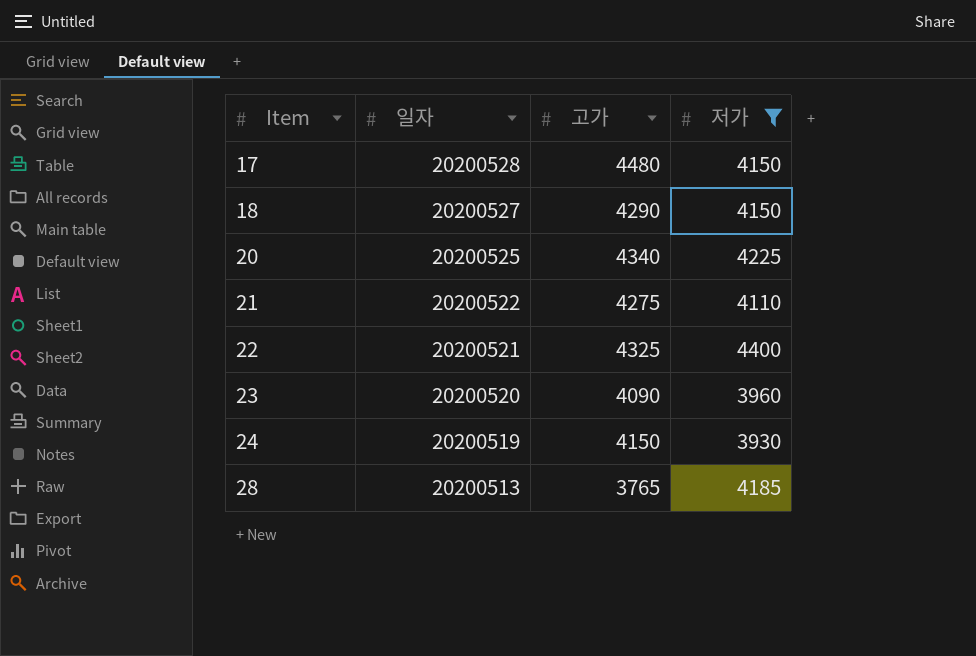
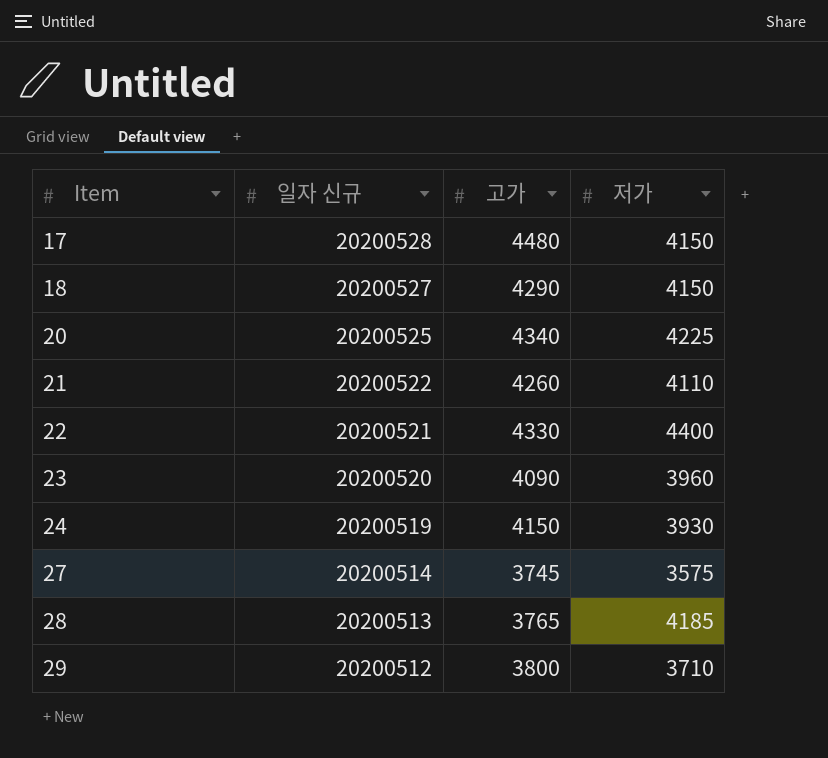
filter: 저가 >= 3930 -> none
column name: 일자 -> 일자 신규
21 | 고가: 4275 -> 4260
22 | 고가: 4325 -> 4330

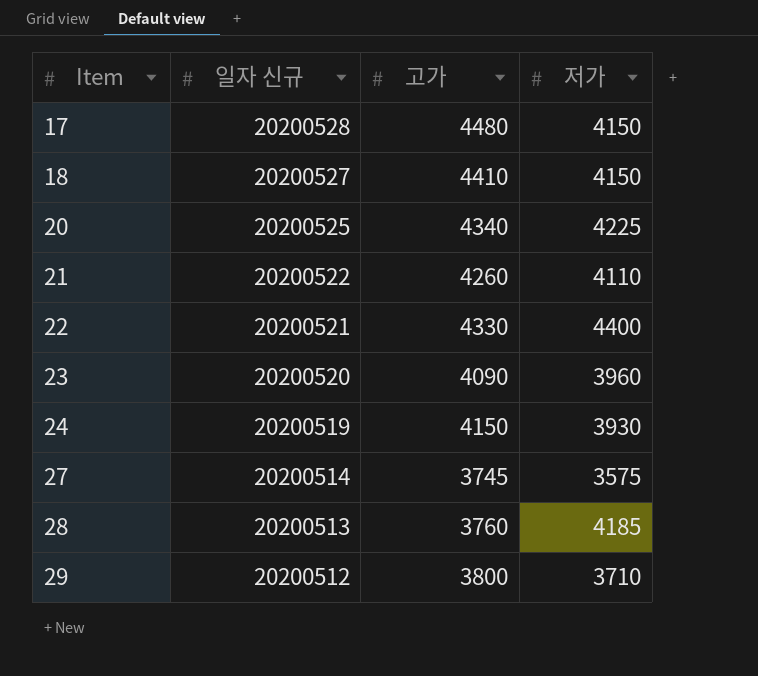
18 | 고가: 4290 -> 4410
28 | 고가: 3765 -> 3760

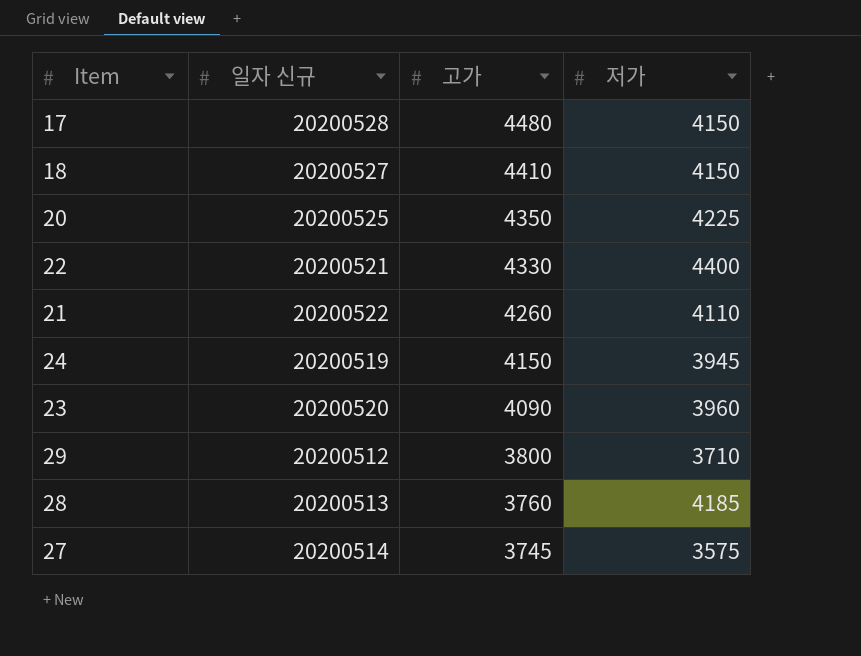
row order: Item ascending -> 고가 descending
20 | 고가: 4340 -> 4350
24 | 저가: 3930 -> 3945

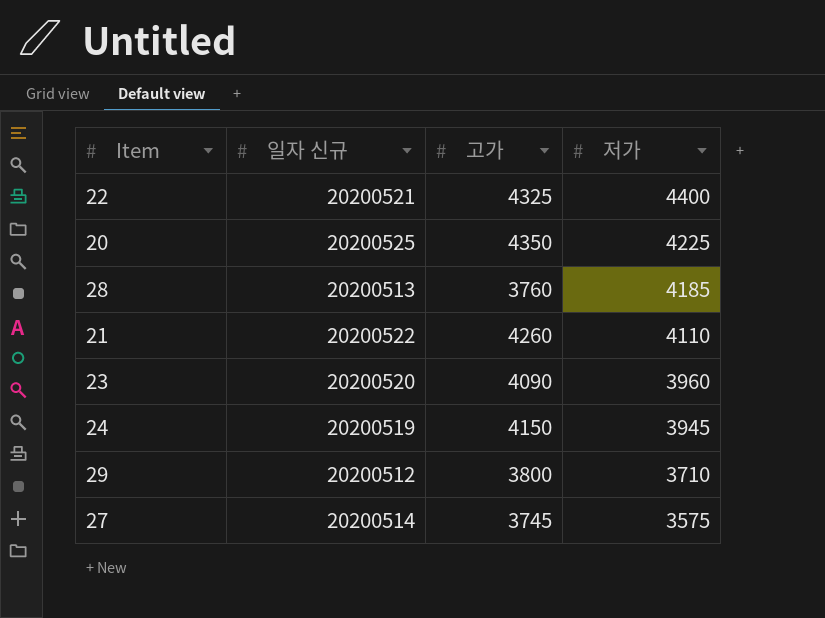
row order: 고가 descending -> 저가 descending
row 17: 20200528 | 4480 | 4150 -> none
row 18: 20200527 | 4410 | 4150 -> none
22 | 고가: 4330 -> 4325

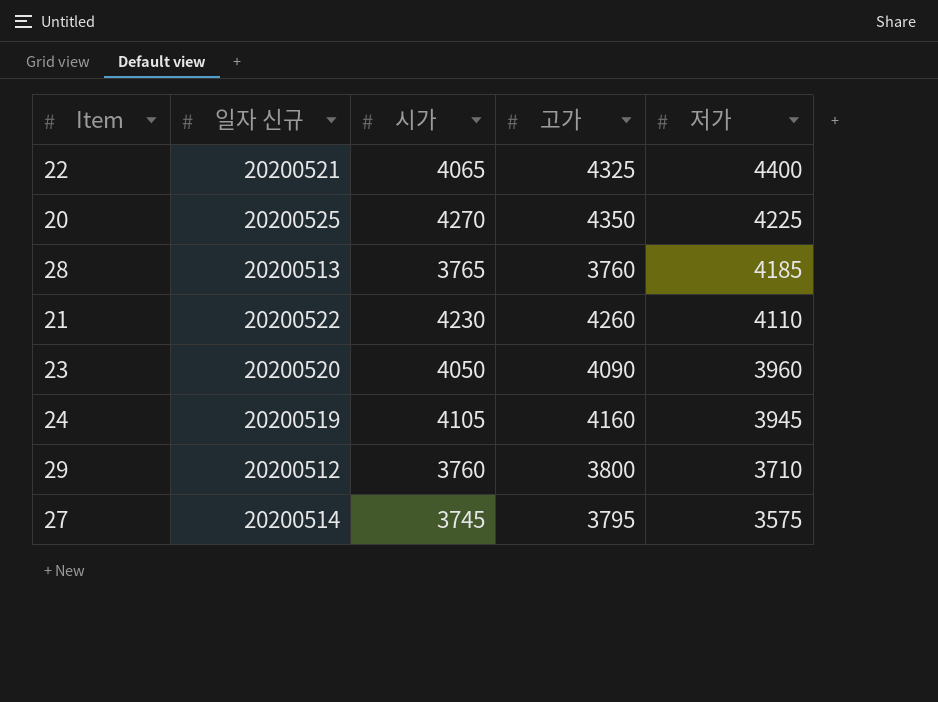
column 시가 | position: none -> 3
24 | 고가: 4150 -> 4160
27 | 고가: 3745 -> 3795

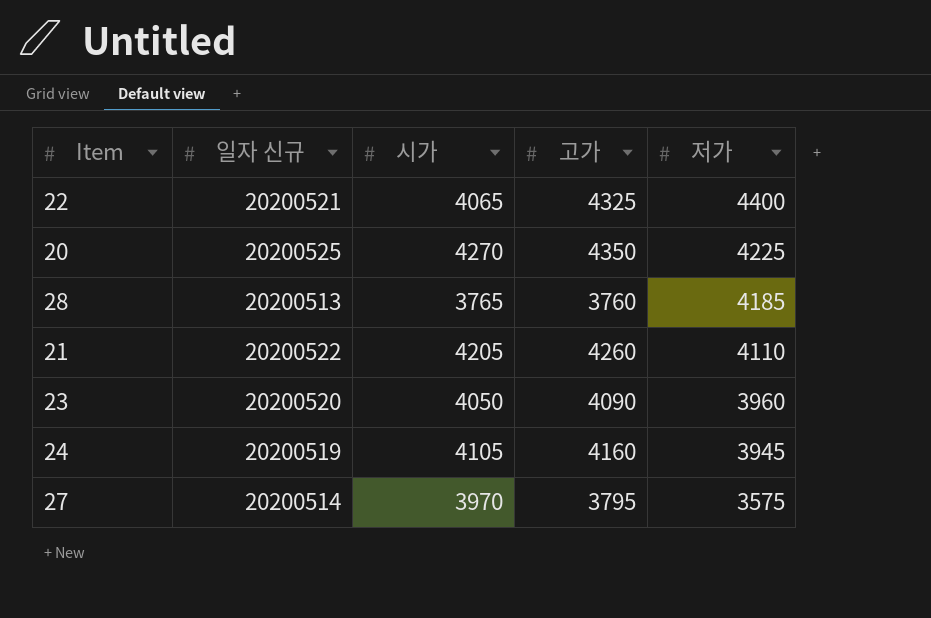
row 29: 20200512 | 3760 | 3800 | 3710 -> none
21 | 시가: 4230 -> 4205
27 | 시가: 3745 -> 3970

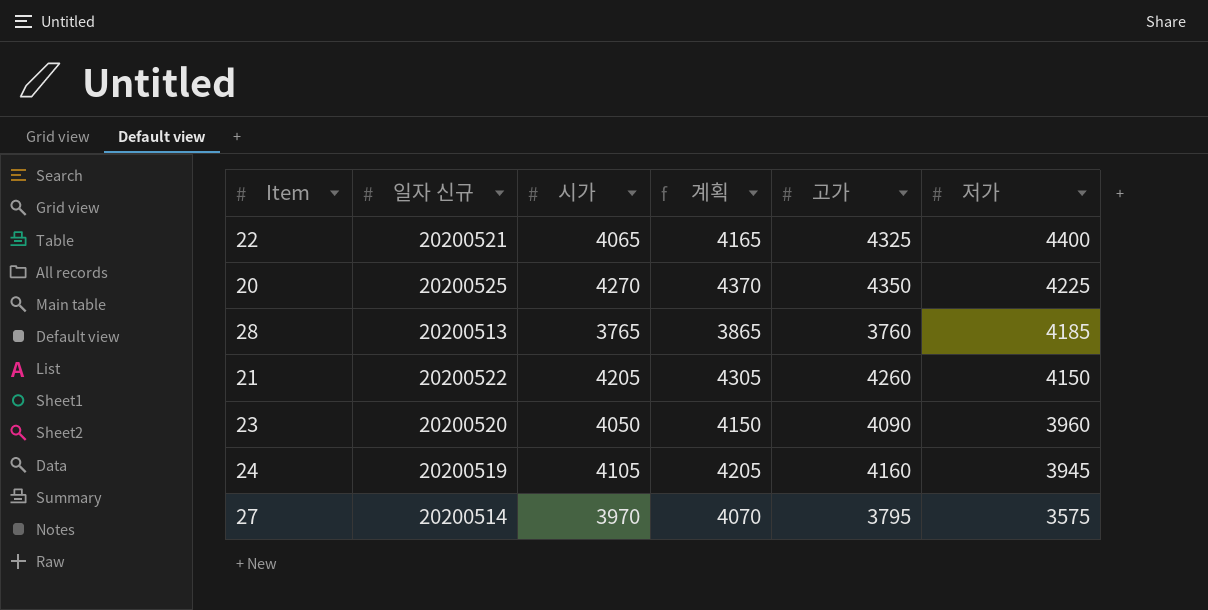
column 계획 | formula: none -> [시가] + 100
21 | 저가: 4110 -> 4150

